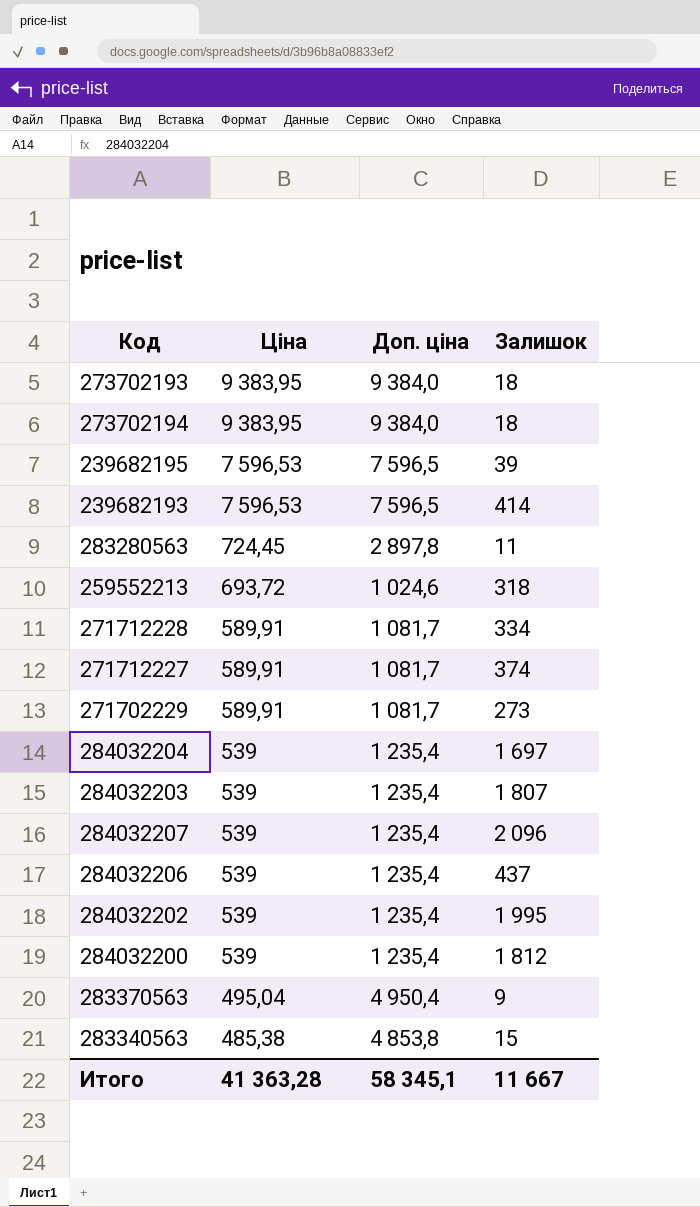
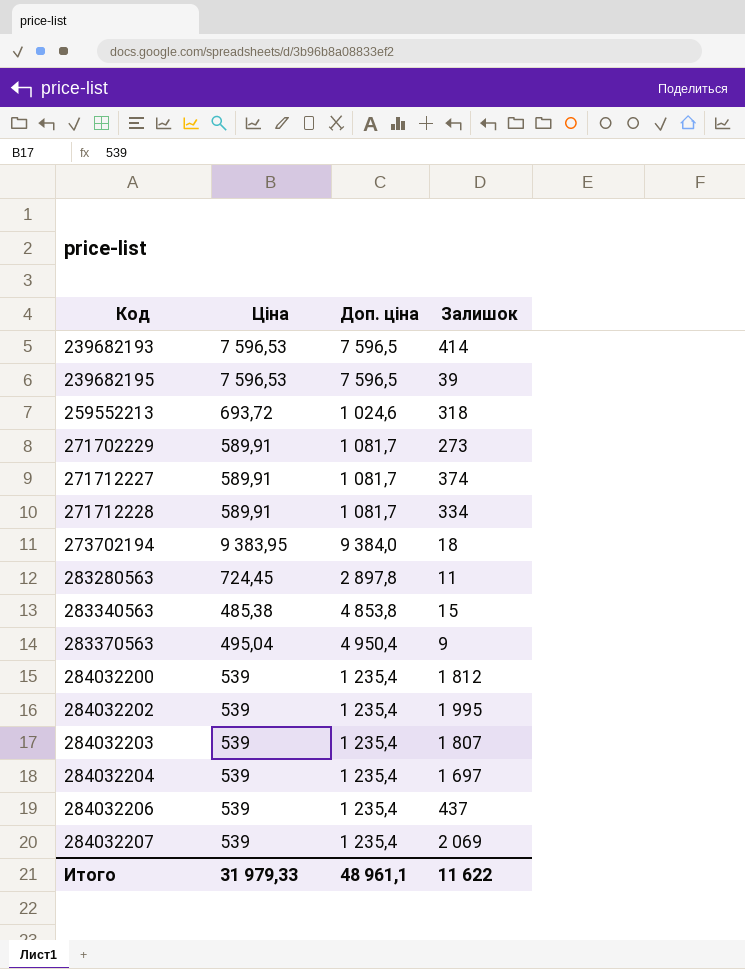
row order: Ціна descending -> Код ascending
row 273702193: 9 383,95 | 9 384,0 | 18 -> none
284032207 | Залишок: 2 096 -> 2 069
Итого | Ціна: 41 363,28 -> 31 979,33
Итого | Доп. ціна: 58 345,1 -> 48 961,1
Итого | Залишок: 11 667 -> 11 622

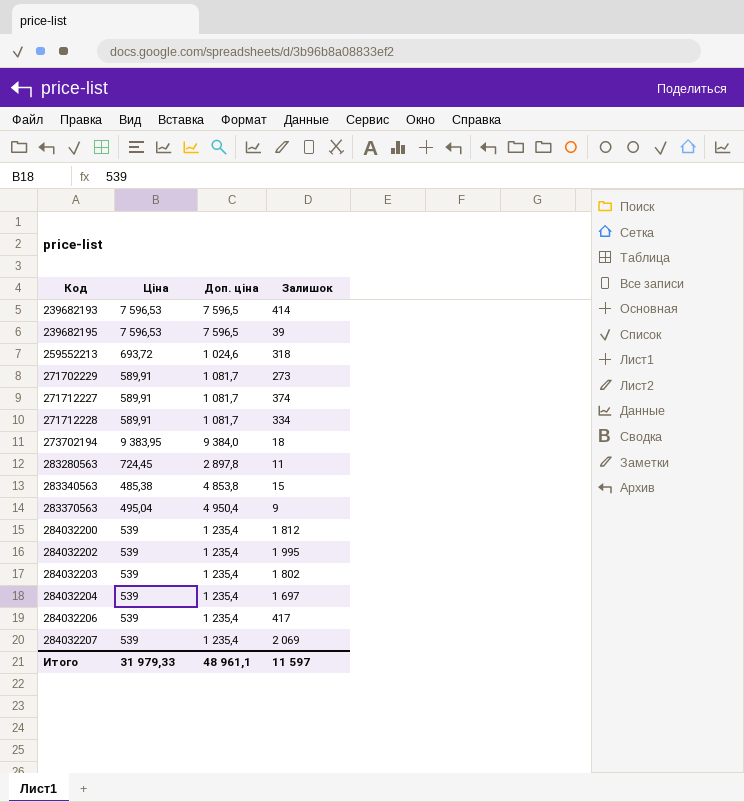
284032203 | Залишок: 1 807 -> 1 802
284032206 | Залишок: 437 -> 417
Итого | Залишок: 11 622 -> 11 597

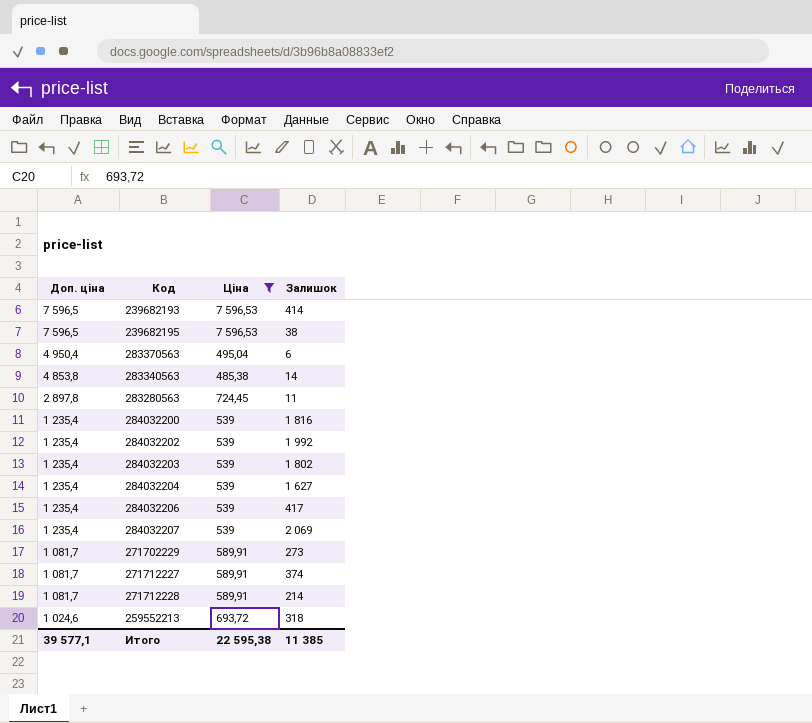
filter: none -> Ціна != 9 383,95
row order: Код ascending -> Доп. ціна descending
column Доп. ціна | position: 3 -> 1
239682195 | Залишок: 39 -> 38
283370563 | Залишок: 9 -> 6
283340563 | Залишок: 15 -> 14
284032200 | Залишок: 1 812 -> 1 816
284032202 | Залишок: 1 995 -> 1 992
284032204 | Залишок: 1 697 -> 1 627
271712228 | Залишок: 334 -> 214
Итого | Доп. ціна: 48 961,1 -> 39 577,1
Итого | Ціна: 31 979,33 -> 22 595,38
Итого | Залишок: 11 597 -> 11 385

